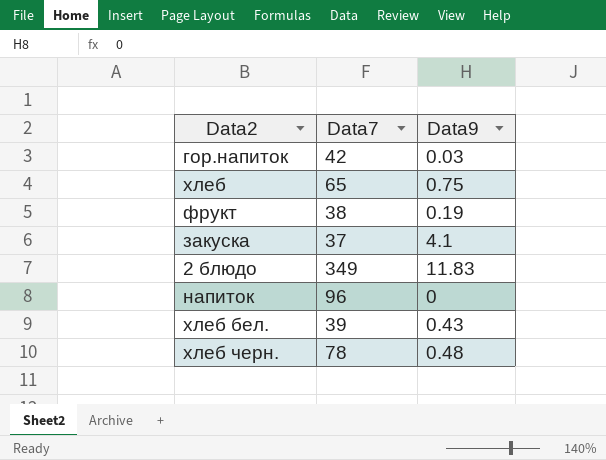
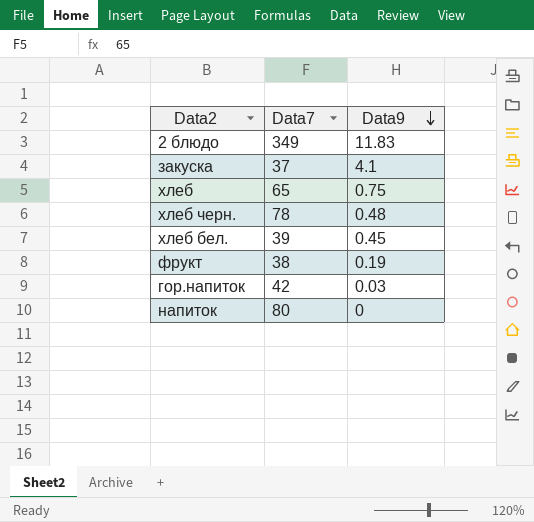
row order: none -> Data9 descending
хлеб бел. | Data9: 0.43 -> 0.45
напиток | Data7: 96 -> 80

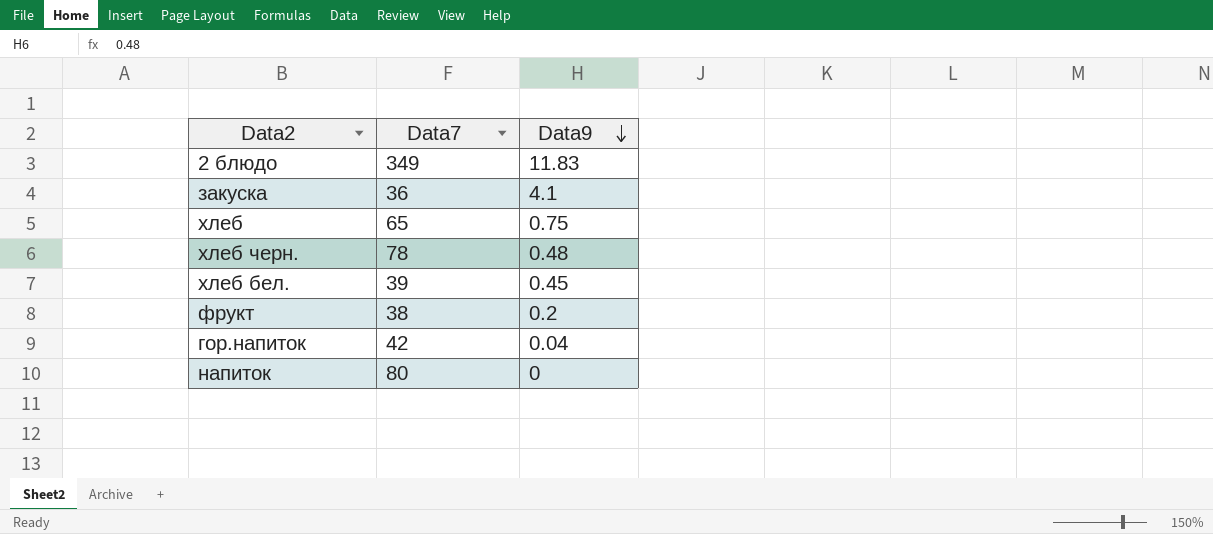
закуска | Data7: 37 -> 36
фрукт | Data9: 0.19 -> 0.2
гор.напиток | Data9: 0.03 -> 0.04

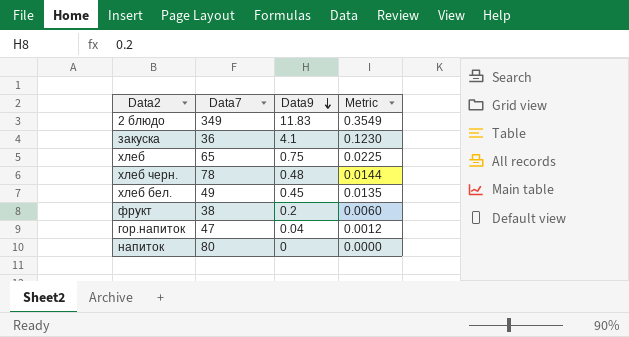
column Metric | formula: none -> [Data9] * 0.03
хлеб бел. | Data7: 39 -> 49
гор.напиток | Data7: 42 -> 47

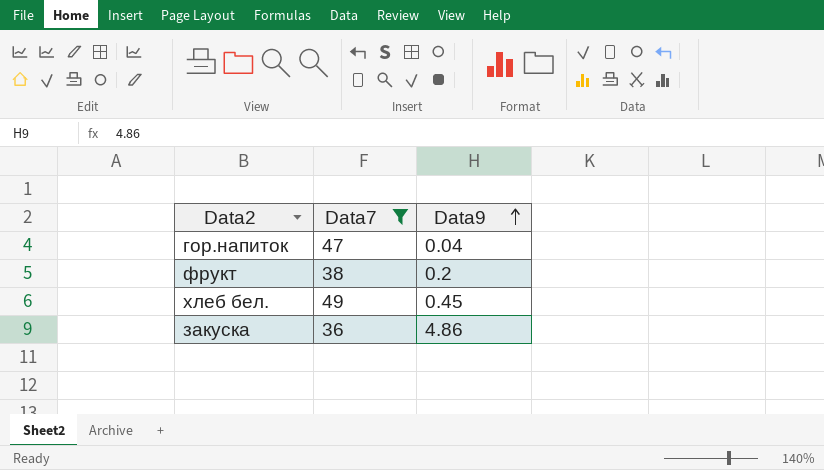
filter: none -> Data7 <= 49
row order: Data9 descending -> Data9 ascending
column Metric | formula: [Data9] * 0.03 -> none
закуска | Data9: 4.1 -> 4.86

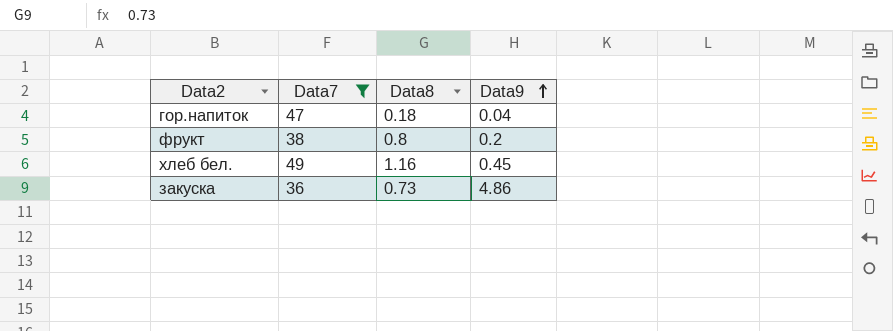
column Data8 | position: none -> 3

